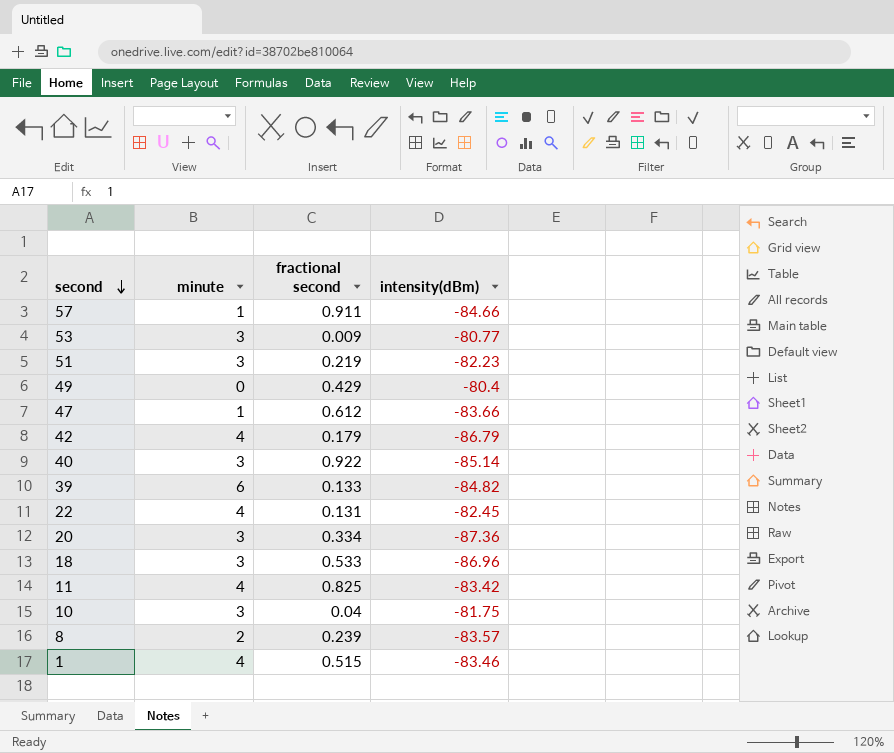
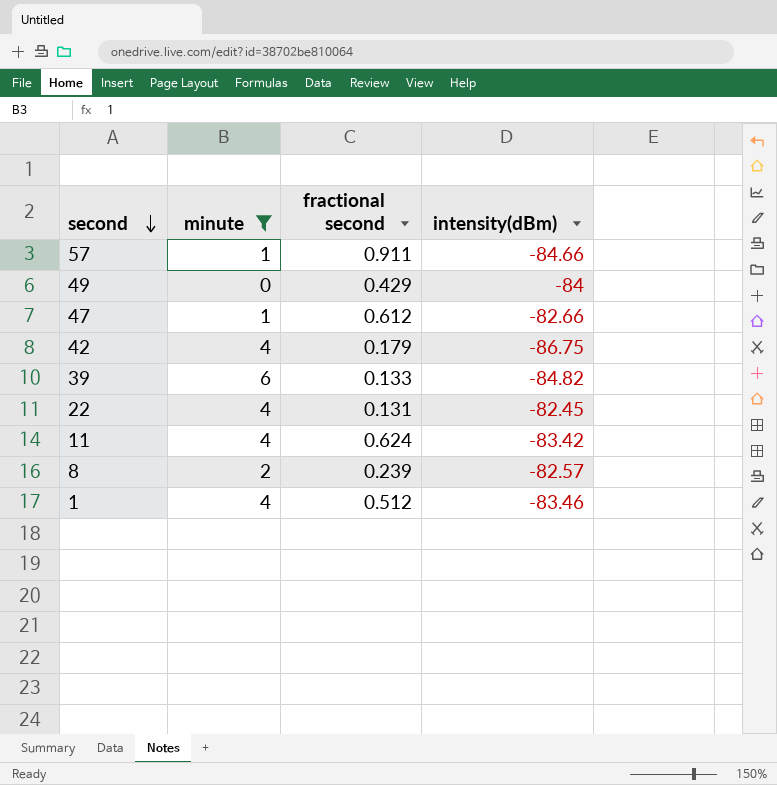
filter: none -> minute != 3
49 | intensity(dBm): -80.4 -> -84
47 | intensity(dBm): -83.66 -> -82.66
42 | intensity(dBm): -86.79 -> -86.75
11 | fractional second: 0.825 -> 0.624
8 | intensity(dBm): -83.57 -> -82.57
1 | fractional second: 0.515 -> 0.512

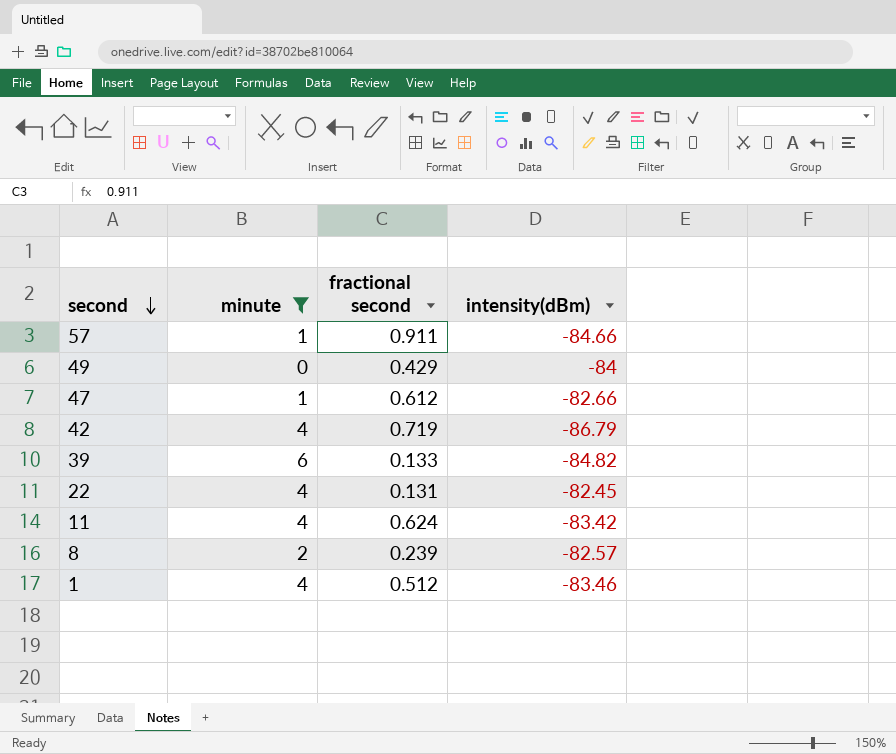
42 | fractional second: 0.179 -> 0.719
42 | intensity(dBm): -86.75 -> -86.79

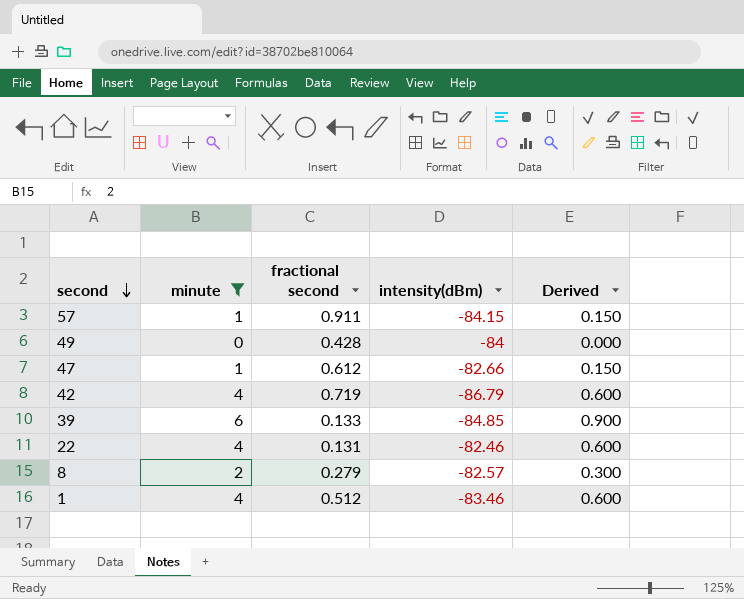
column Derived | formula: none -> [minute] * 0.15
row 11: 4 | 0.624 | -83.42 -> none
57 | intensity(dBm): -84.66 -> -84.15
49 | fractional second: 0.429 -> 0.428
39 | intensity(dBm): -84.82 -> -84.85
22 | intensity(dBm): -82.45 -> -82.46
8 | fractional second: 0.239 -> 0.279

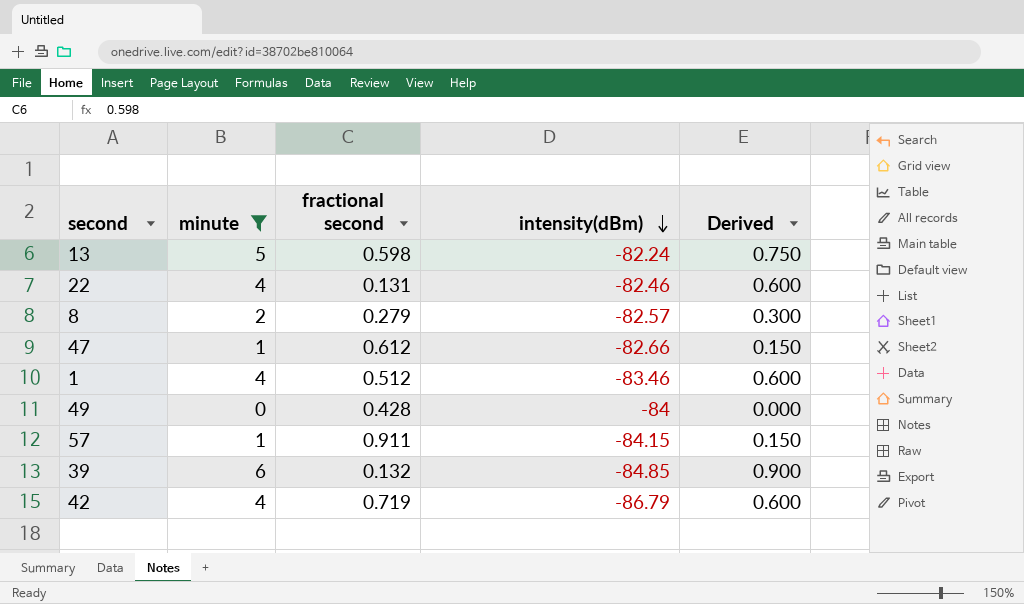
row order: second descending -> intensity(dBm) descending
row 13: none -> 5 | 0.598 | -82.24 | 0.750
39 | fractional second: 0.133 -> 0.132

